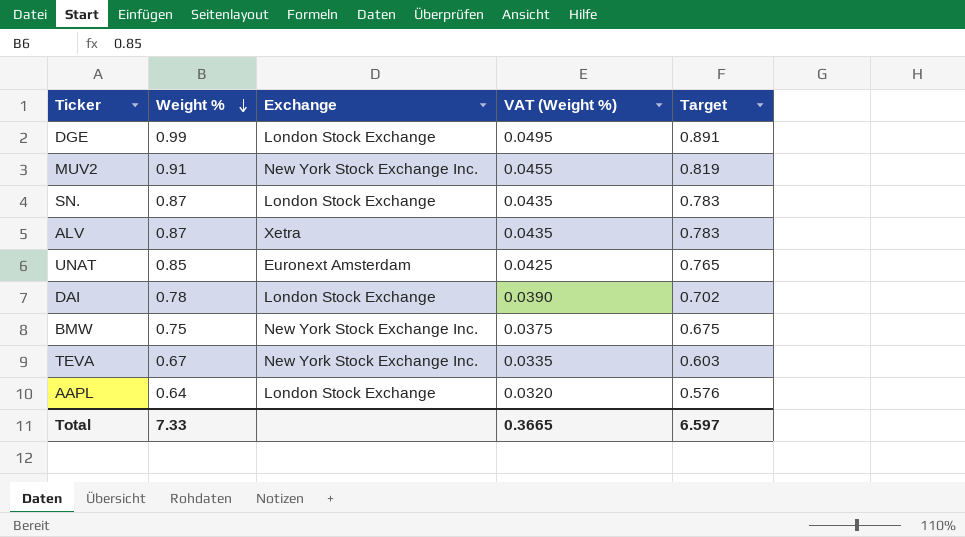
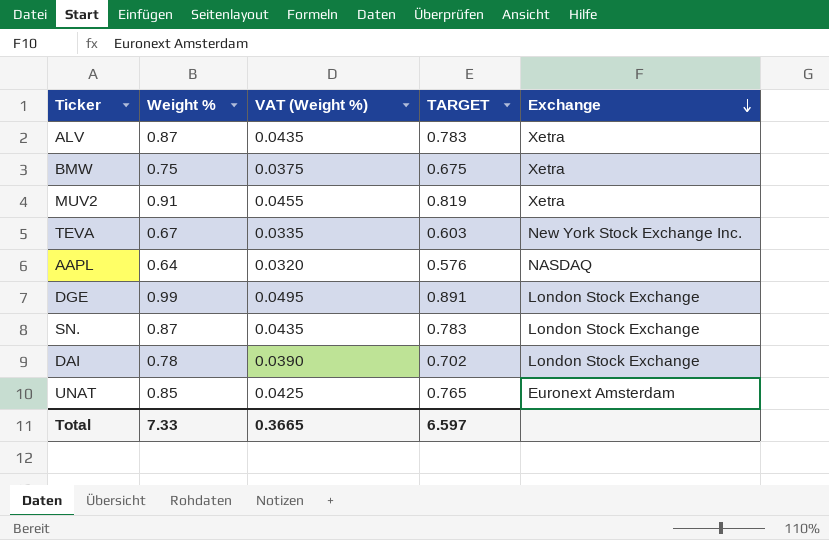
row order: Weight % descending -> Exchange descending
column name: Target -> TARGET
column Exchange | position: 3 -> 5
BMW | Exchange: New York Stock Exchange Inc. -> Xetra
MUV2 | Exchange: New York Stock Exchange Inc. -> Xetra
AAPL | Exchange: London Stock Exchange -> NASDAQ

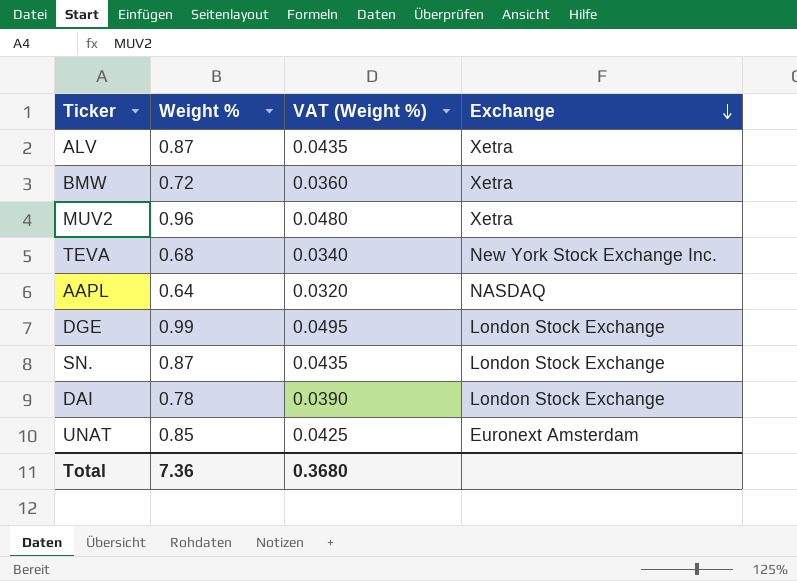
column TARGET | formula: [Weight %] * 0.9 -> none
BMW | Weight %: 0.75 -> 0.72
BMW | VAT (Weight %): 0.0375 -> 0.0360
MUV2 | Weight %: 0.91 -> 0.96
MUV2 | VAT (Weight %): 0.0455 -> 0.0480
TEVA | Weight %: 0.67 -> 0.68
TEVA | VAT (Weight %): 0.0335 -> 0.0340
Total | Weight %: 7.33 -> 7.36
Total | VAT (Weight %): 0.3665 -> 0.3680

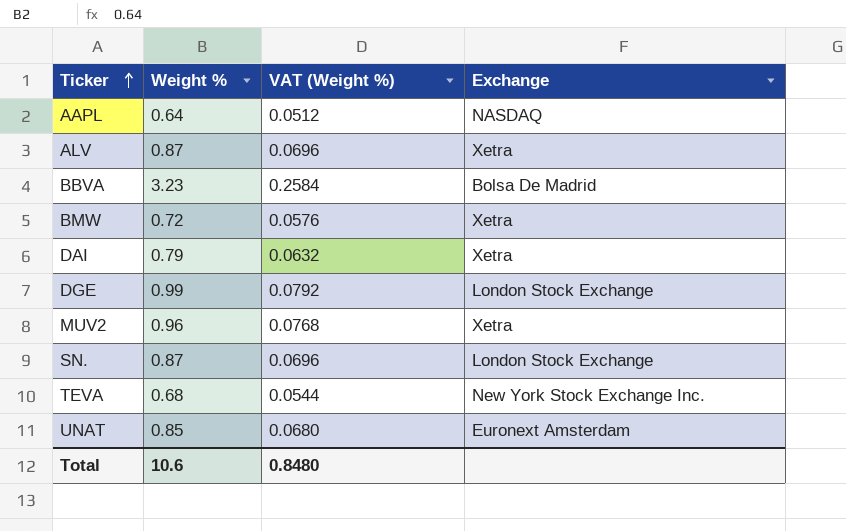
row order: Exchange descending -> Ticker ascending
column VAT (Weight %) | formula: [Weight %] * 0.05 -> [Weight %] * 0.08
row BBVA: none -> 3.23 | 0.2584 | Bolsa De Madrid
DAI | Weight %: 0.78 -> 0.79
DAI | Exchange: London Stock Exchange -> Xetra
Total | Weight %: 7.36 -> 10.6
Total | VAT (Weight %): 0.3680 -> 0.8480

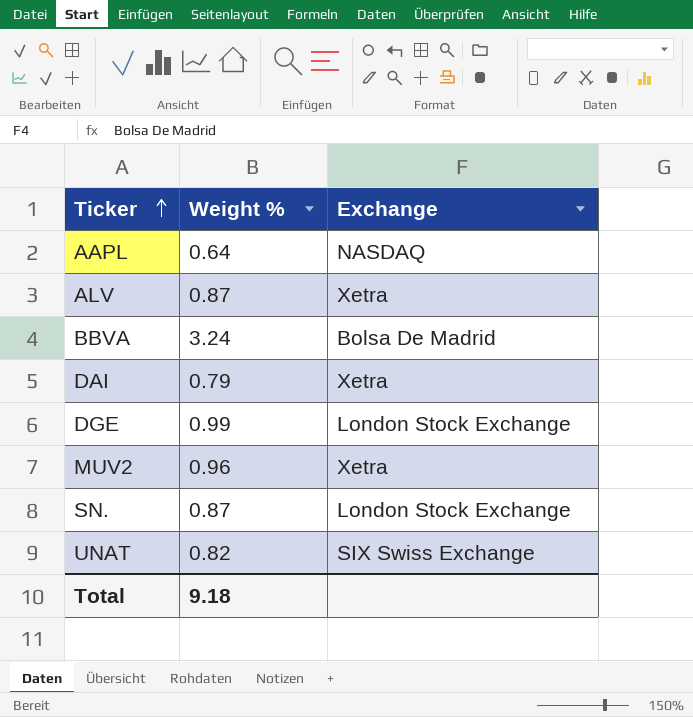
column VAT (Weight %) | formula: [Weight %] * 0.08 -> none
row BMW: 0.72 | 0.0576 | Xetra -> none
row TEVA: 0.68 | 0.0544 | New York Stock Exchange Inc. -> none
BBVA | Weight %: 3.23 -> 3.24
UNAT | Weight %: 0.85 -> 0.82
UNAT | Exchange: Euronext Amsterdam -> SIX Swiss Exchange
Total | Weight %: 10.6 -> 9.18

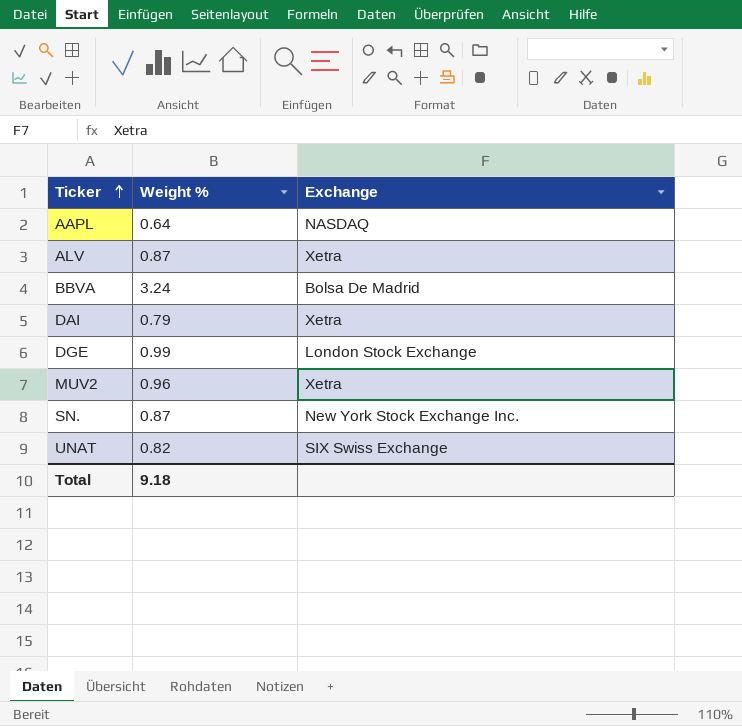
SN. | Exchange: London Stock Exchange -> New York Stock Exchange Inc.

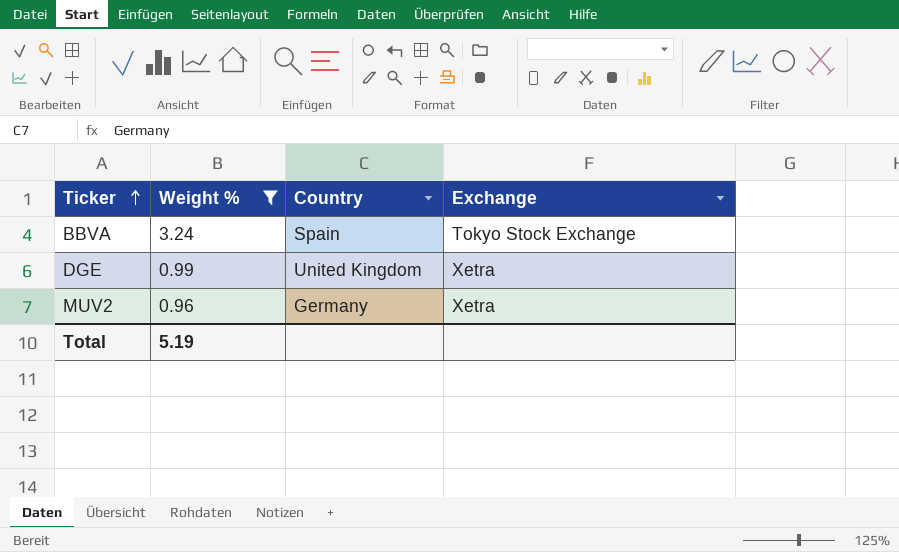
filter: none -> Weight % >= 0.96
column Country | position: none -> 3
BBVA | Exchange: Bolsa De Madrid -> Tokyo Stock Exchange
DGE | Exchange: London Stock Exchange -> Xetra
Total | Weight %: 9.18 -> 5.19

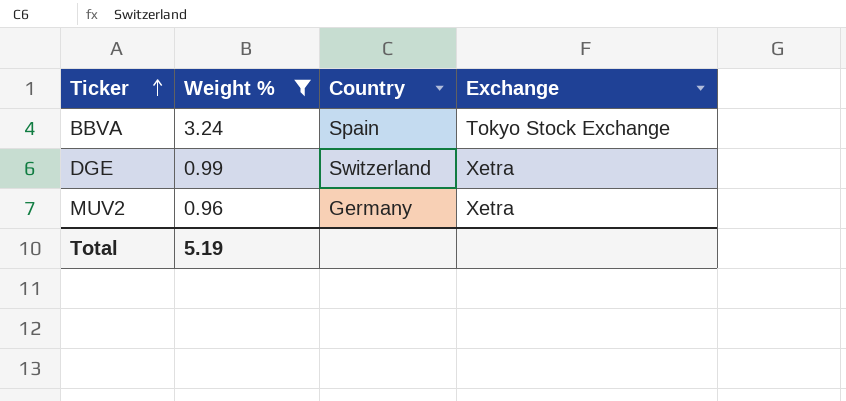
DGE | Country: United Kingdom -> Switzerland

